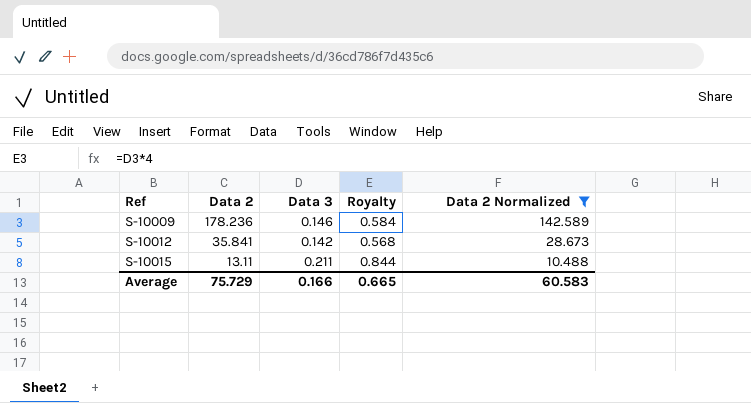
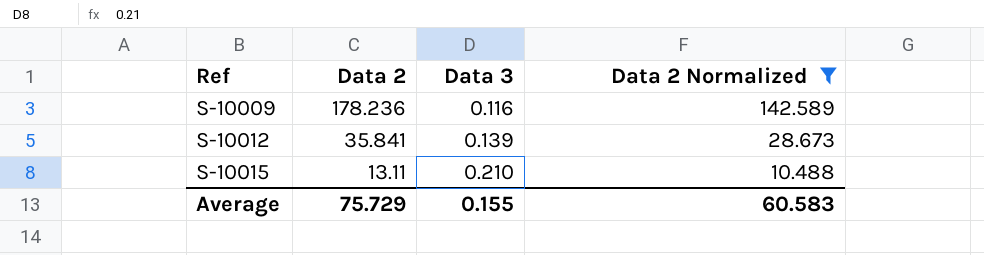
column Royalty | formula: [Data 3] * 4 -> none
S-10009 | Data 3: 0.146 -> 0.116
S-10012 | Data 3: 0.142 -> 0.139
S-10015 | Data 3: 0.211 -> 0.210
Average | Data 3: 0.166 -> 0.155

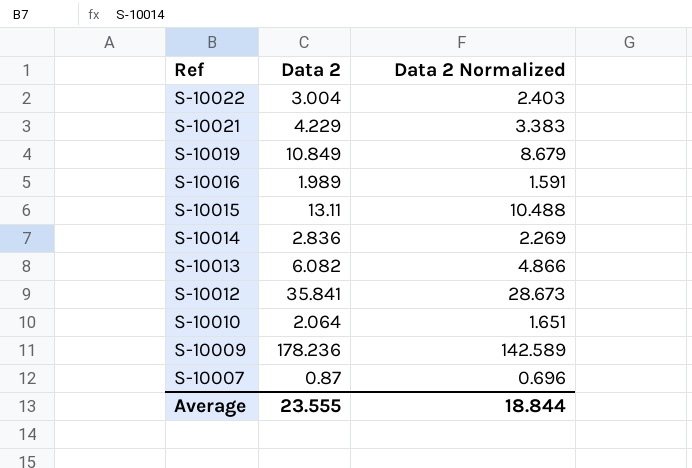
filter: Data 2 Normalized >= 10.488 -> none
row order: Ref ascending -> Ref descending
column Data 3 | position: 3 -> none
Average | Data 2: 75.729 -> 23.555
Average | Data 2 Normalized: 60.583 -> 18.844

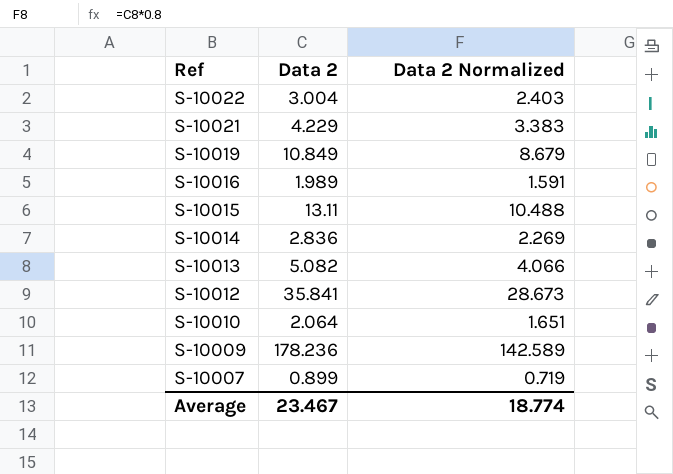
S-10013 | Data 2: 6.082 -> 5.082
S-10013 | Data 2 Normalized: 4.866 -> 4.066
S-10007 | Data 2: 0.87 -> 0.899
S-10007 | Data 2 Normalized: 0.696 -> 0.719
Average | Data 2: 23.555 -> 23.467
Average | Data 2 Normalized: 18.844 -> 18.774

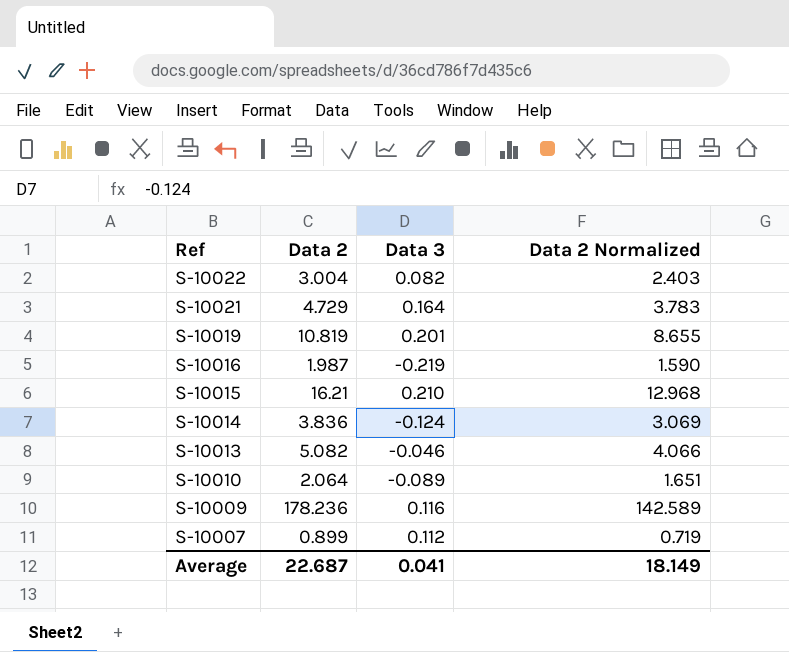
column Data 3 | position: none -> 3
row S-10012: 35.841 | 28.673 -> none
S-10021 | Data 2: 4.229 -> 4.729
S-10021 | Data 2 Normalized: 3.383 -> 3.783
S-10019 | Data 2: 10.849 -> 10.819
S-10019 | Data 2 Normalized: 8.679 -> 8.655
S-10016 | Data 2: 1.989 -> 1.987
S-10016 | Data 2 Normalized: 1.591 -> 1.590
S-10015 | Data 2: 13.11 -> 16.21
S-10015 | Data 2 Normalized: 10.488 -> 12.968
S-10014 | Data 2: 2.836 -> 3.836
S-10014 | Data 2 Normalized: 2.269 -> 3.069
Average | Data 2: 23.467 -> 22.687
Average | Data 2 Normalized: 18.774 -> 18.149

